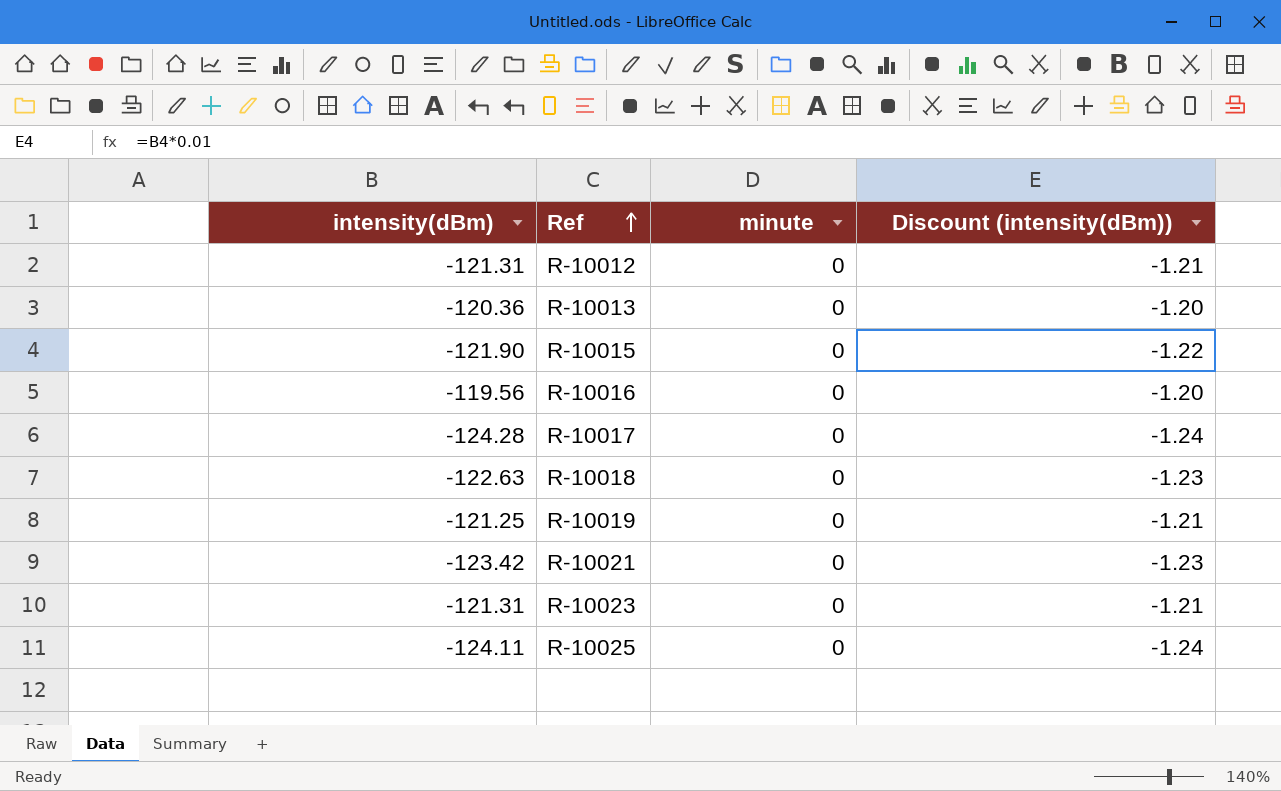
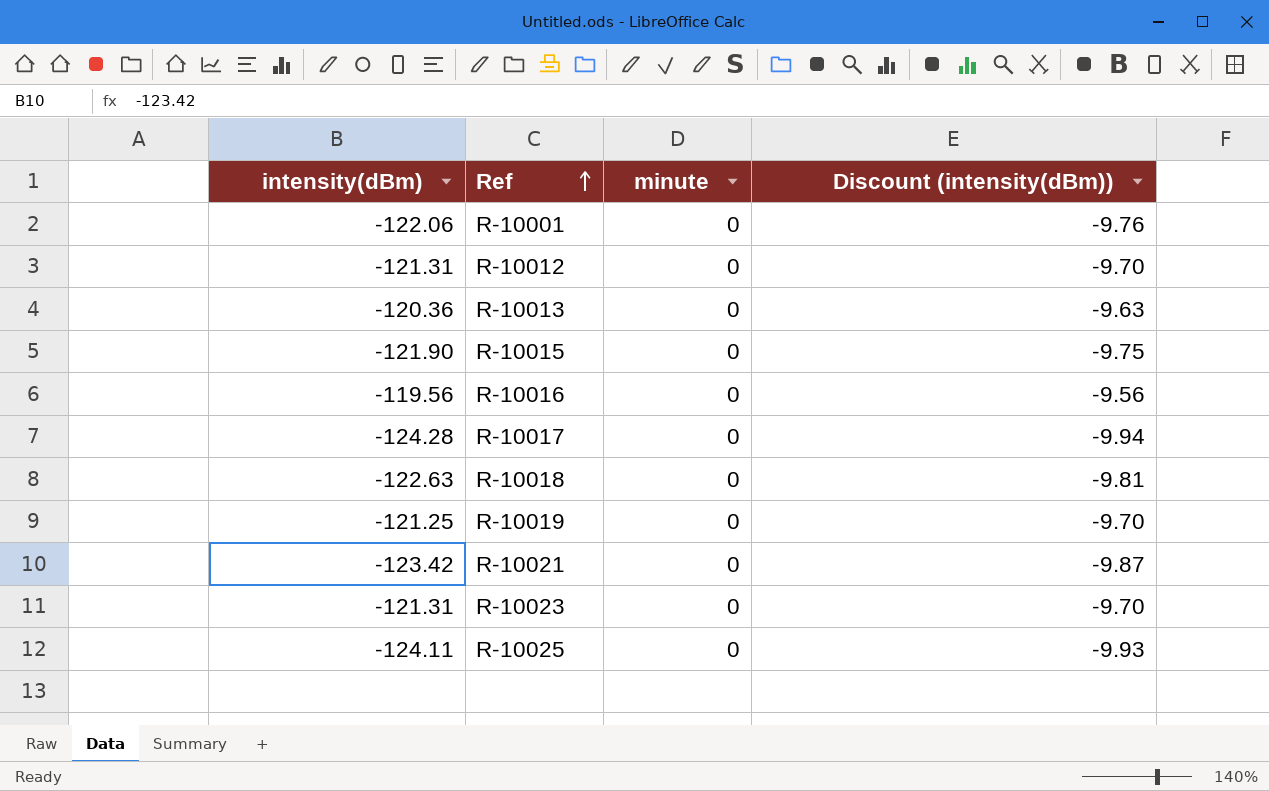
column Discount (intensity(dBm)) | formula: [intensity(dBm)] * 0.01 -> [intensity(dBm)] * 0.08
row R-10001: none -> -122.06 | 0 | -9.76

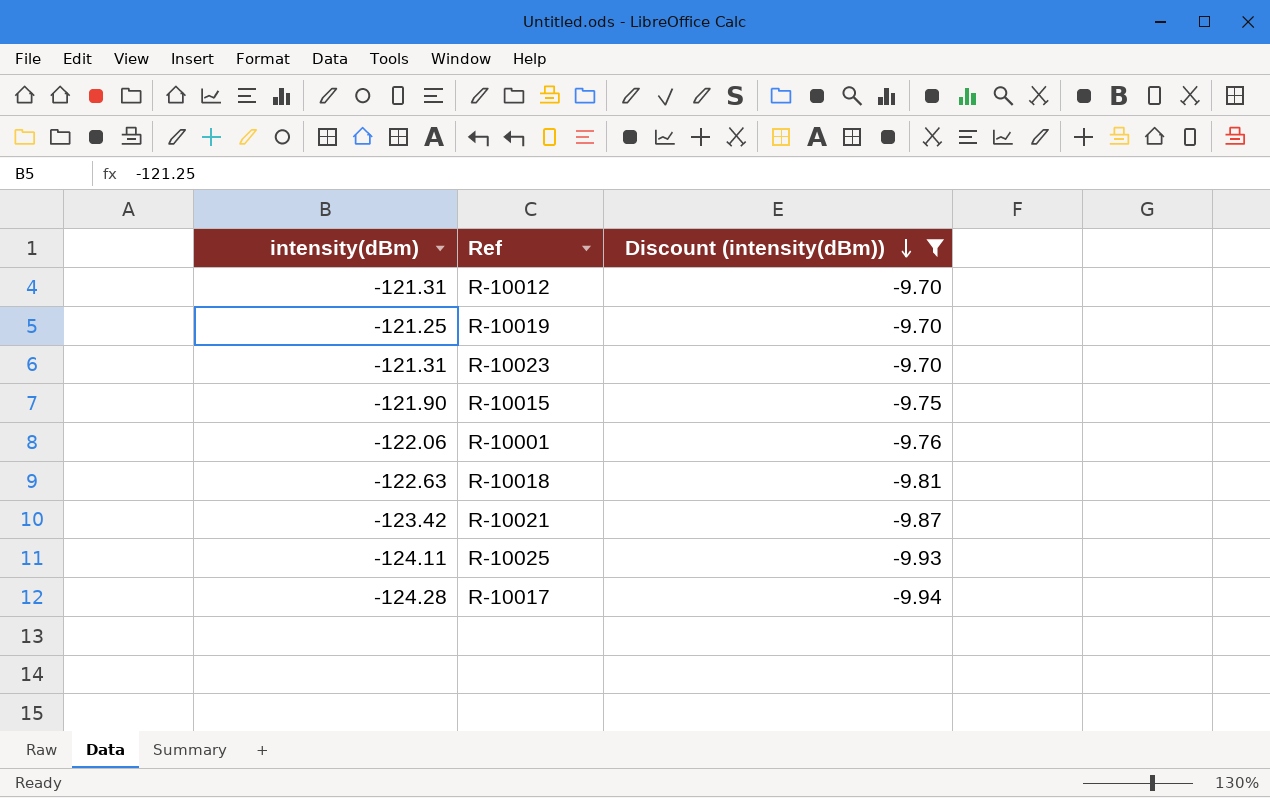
filter: none -> Discount (intensity(dBm)) <= -9.70
row order: Ref ascending -> Discount (intensity(dBm)) descending
column minute | position: 3 -> none

